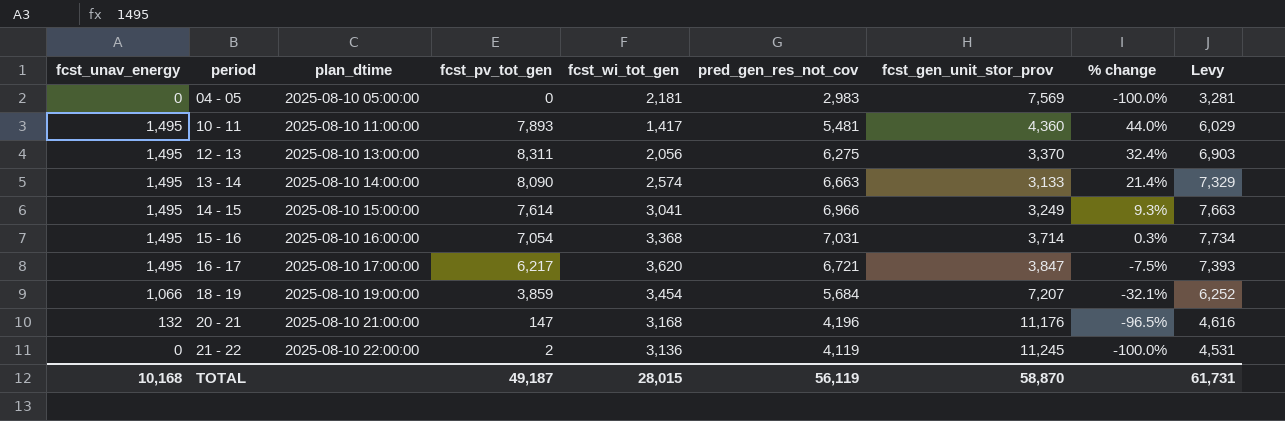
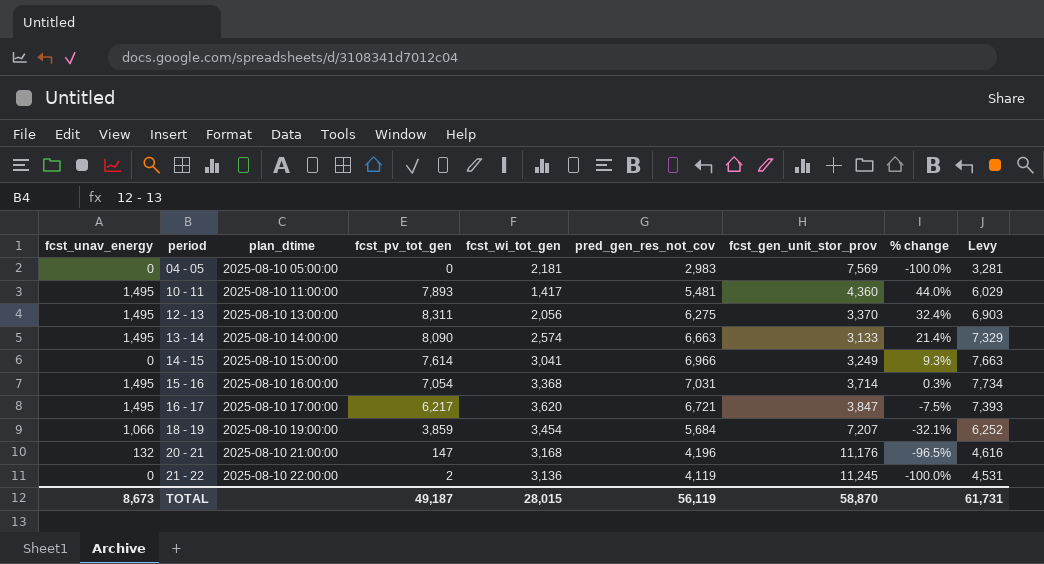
14 - 15 | fcst_unav_energy: 1,495 -> 0
TOTAL | fcst_unav_energy: 10,168 -> 8,673

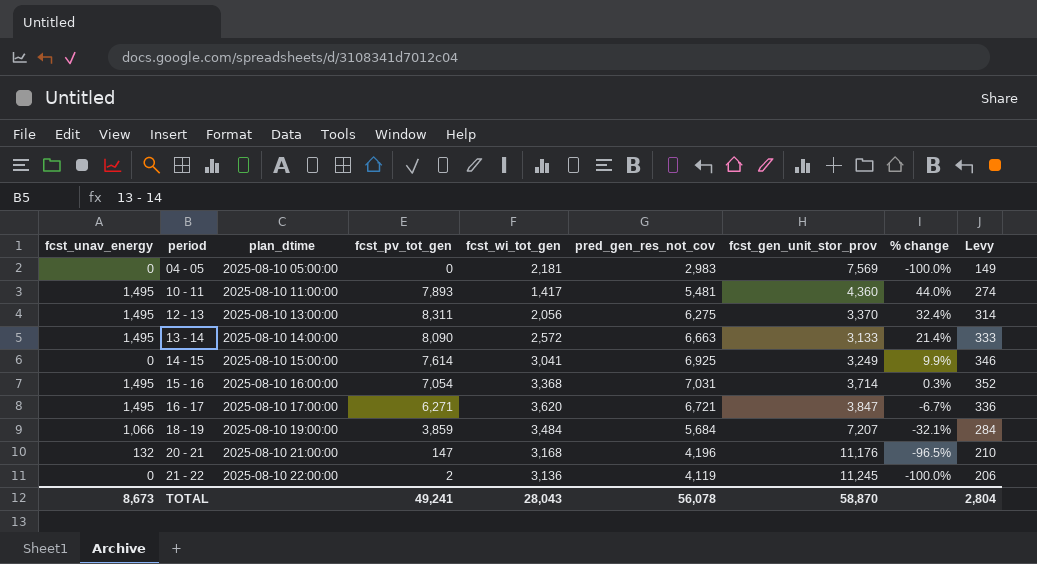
column Levy | formula: [pred_gen_res_not_cov] * 1.1 -> [pred_gen_res_not_cov] * 0.05
13 - 14 | fcst_wi_tot_gen: 2,574 -> 2,572
14 - 15 | pred_gen_res_not_cov: 6,966 -> 6,925
14 - 15 | % change: 9.3% -> 9.9%
16 - 17 | fcst_pv_tot_gen: 6,217 -> 6,271
16 - 17 | % change: -7.5% -> -6.7%
18 - 19 | fcst_wi_tot_gen: 3,454 -> 3,484
TOTAL | fcst_pv_tot_gen: 49,187 -> 49,241
TOTAL | fcst_wi_tot_gen: 28,015 -> 28,043
TOTAL | pred_gen_res_not_cov: 56,119 -> 56,078
TOTAL | Levy: 61,731 -> 2,804

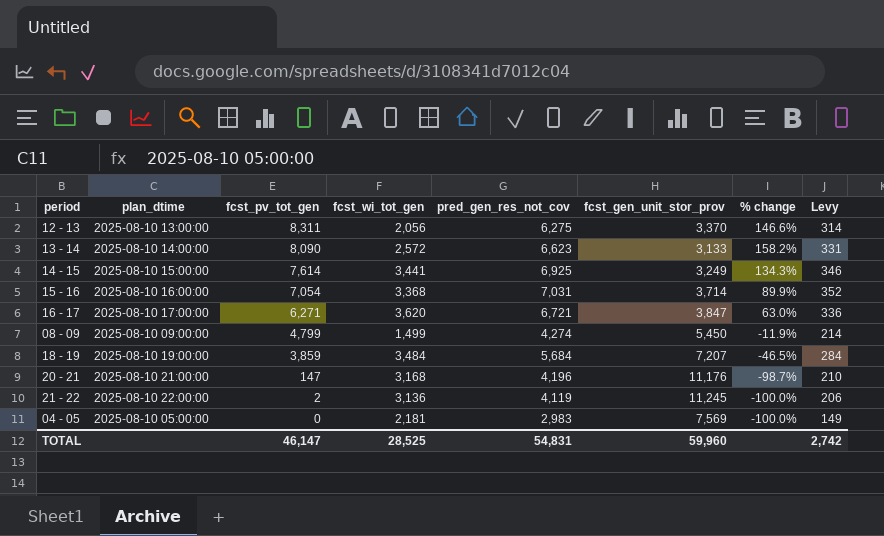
row order: period ascending -> fcst_pv_tot_gen descending
column fcst_unav_energy | position: 1 -> none
column % change | formula: ([fcst_pv_tot_gen] - [pred_gen_res_not_cov]) / [pred_gen_res_not_cov] -> ([fcst_pv_tot_gen] - [fcst_gen_unit_stor_prov]) / [fcst_gen_unit_stor_prov]
row 10 - 11: 1,495 | 2025-08-10 11:00:00 | 7,893 | 1,417 | 5,481 | 4,360 | 44.0% | 274 -> none
13 - 14 | pred_gen_res_not_cov: 6,663 -> 6,623
13 - 14 | Levy: 333 -> 331
14 - 15 | fcst_wi_tot_gen: 3,041 -> 3,441
row 08 - 09: none -> 2025-08-10 09:00:00 | 4,799 | 1,499 | 4,274 | 5,450 | -11.9% | 214
TOTAL | fcst_pv_tot_gen: 49,241 -> 46,147
TOTAL | fcst_wi_tot_gen: 28,043 -> 28,525
TOTAL | pred_gen_res_not_cov: 56,078 -> 54,831
TOTAL | fcst_gen_unit_stor_prov: 58,870 -> 59,960
TOTAL | Levy: 2,804 -> 2,742

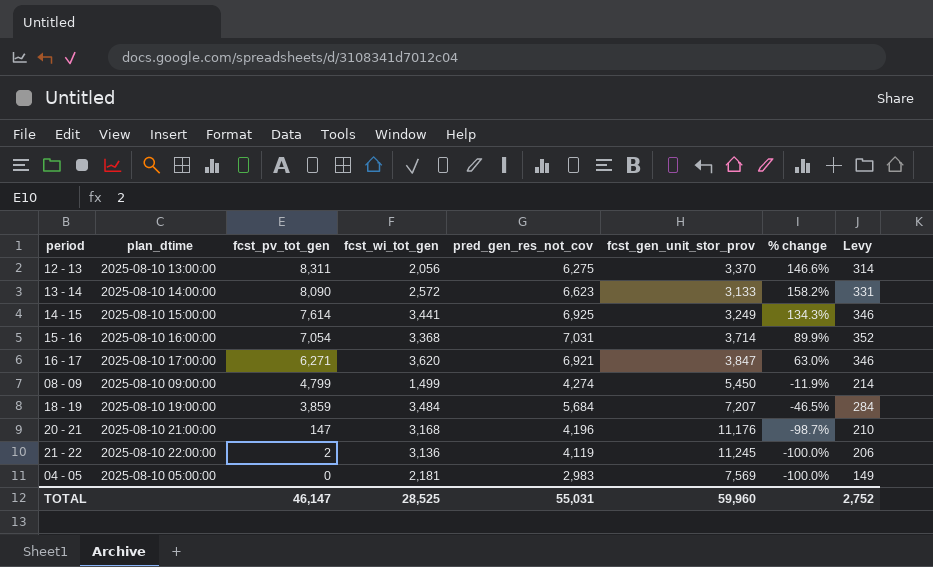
16 - 17 | pred_gen_res_not_cov: 6,721 -> 6,921
16 - 17 | Levy: 336 -> 346
TOTAL | pred_gen_res_not_cov: 54,831 -> 55,031
TOTAL | Levy: 2,742 -> 2,752

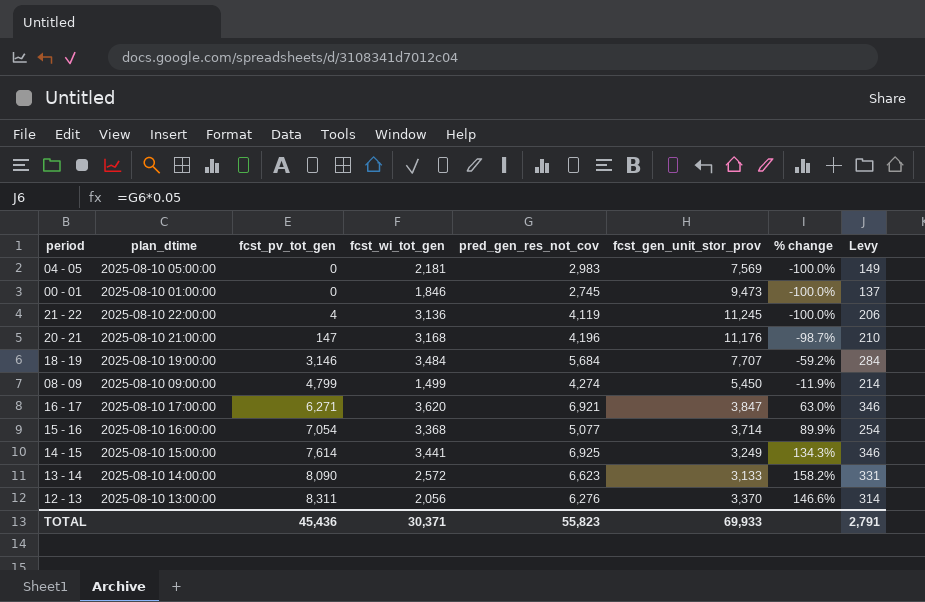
row order: fcst_pv_tot_gen descending -> fcst_pv_tot_gen ascending
row 00 - 01: none -> 2025-08-10 01:00:00 | 0 | 1,846 | 2,745 | 9,473 | -100.0% | 137
21 - 22 | fcst_pv_tot_gen: 2 -> 4
18 - 19 | fcst_pv_tot_gen: 3,859 -> 3,146
18 - 19 | fcst_gen_unit_stor_prov: 7,207 -> 7,707
18 - 19 | % change: -46.5% -> -59.2%
15 - 16 | pred_gen_res_not_cov: 7,031 -> 5,077
15 - 16 | Levy: 352 -> 254
12 - 13 | pred_gen_res_not_cov: 6,275 -> 6,276
TOTAL | fcst_pv_tot_gen: 46,147 -> 45,436
TOTAL | fcst_wi_tot_gen: 28,525 -> 30,371
TOTAL | pred_gen_res_not_cov: 55,031 -> 55,823
TOTAL | fcst_gen_unit_stor_prov: 59,960 -> 69,933
TOTAL | Levy: 2,752 -> 2,791

